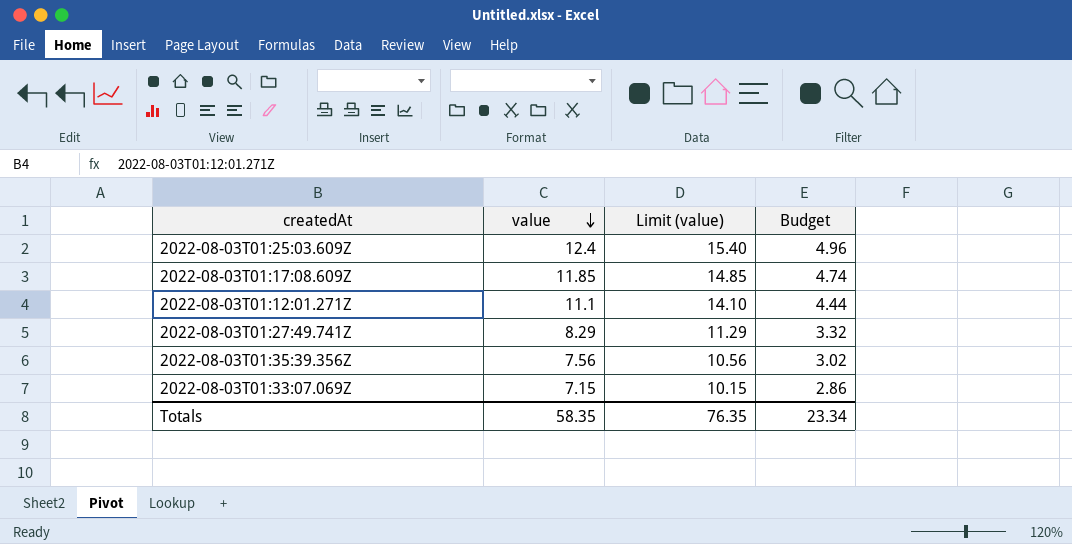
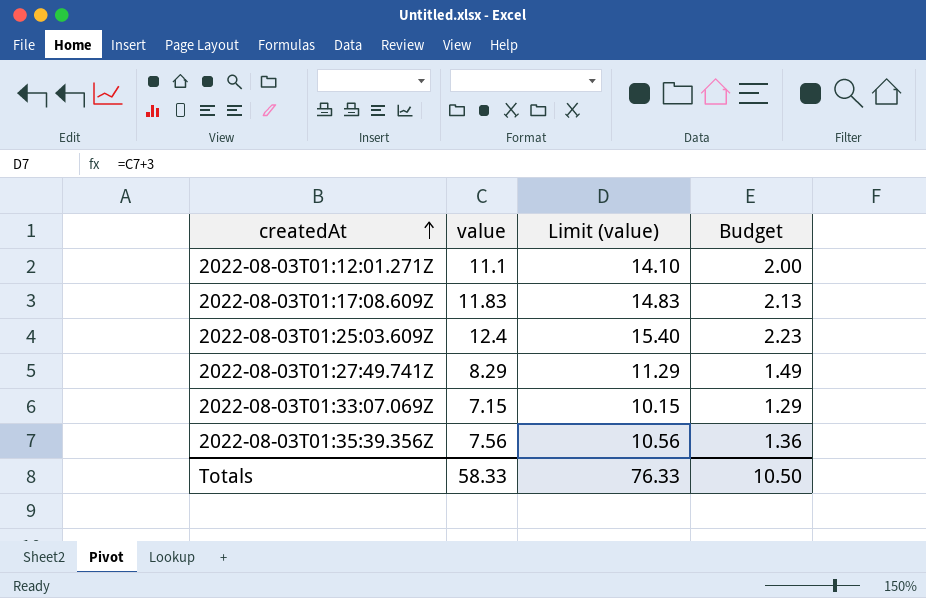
row order: value descending -> createdAt ascending
column Budget | formula: [value] * 0.4 -> [value] * 0.18
2022-08-03T01:17:08.609Z | value: 11.85 -> 11.83
2022-08-03T01:17:08.609Z | Limit (value): 14.85 -> 14.83
Totals | value: 58.35 -> 58.33
Totals | Limit (value): 76.35 -> 76.33
Totals | Budget: 23.34 -> 10.50

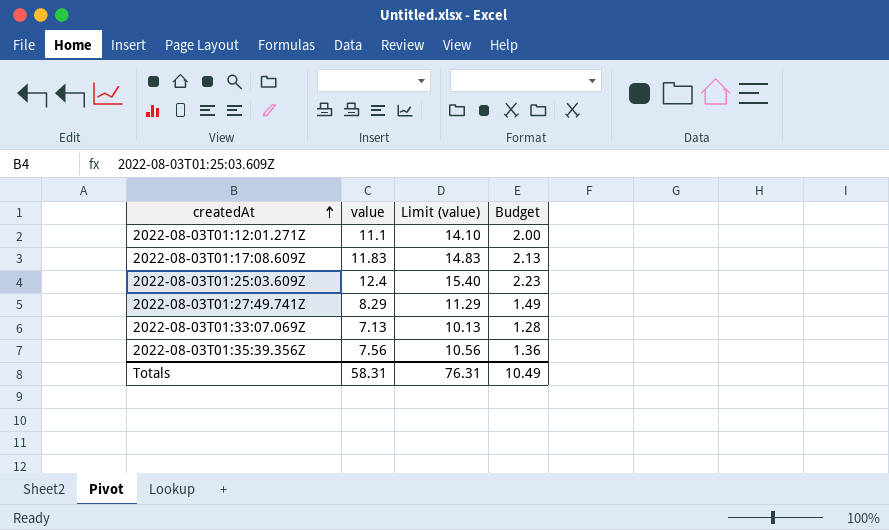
2022-08-03T01:33:07.069Z | value: 7.15 -> 7.13
2022-08-03T01:33:07.069Z | Limit (value): 10.15 -> 10.13
2022-08-03T01:33:07.069Z | Budget: 1.29 -> 1.28
Totals | value: 58.33 -> 58.31
Totals | Limit (value): 76.33 -> 76.31
Totals | Budget: 10.50 -> 10.49

